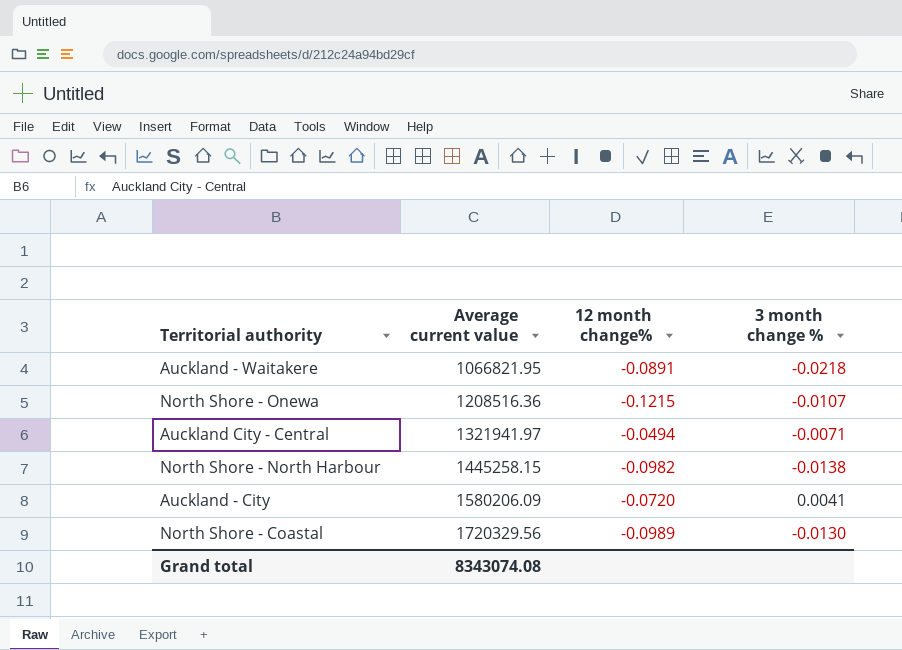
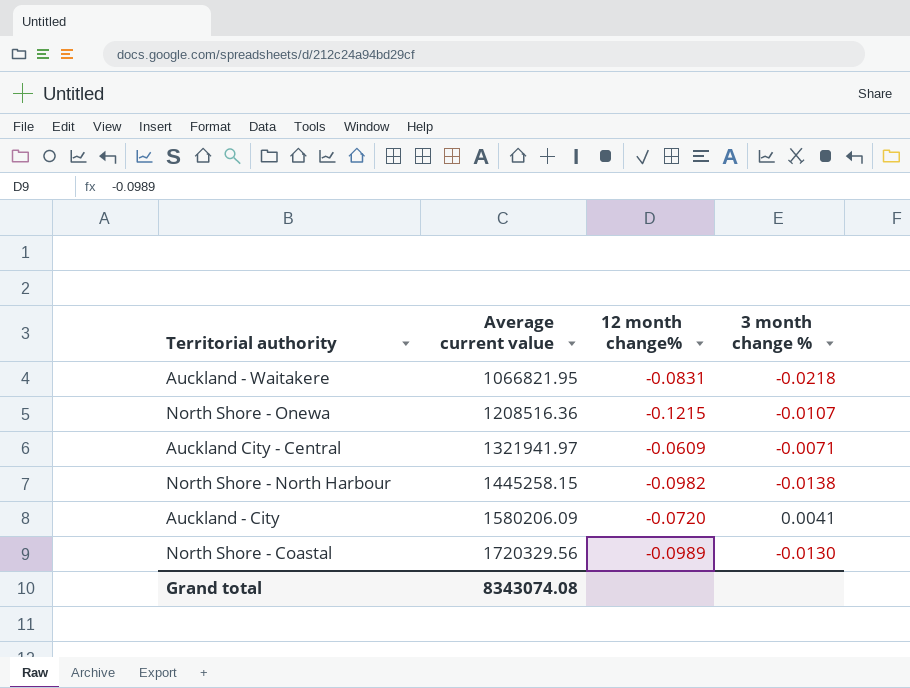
Auckland - Waitakere | 12 month change%: -0.0891 -> -0.0831
Auckland City - Central | 12 month change%: -0.0494 -> -0.0609

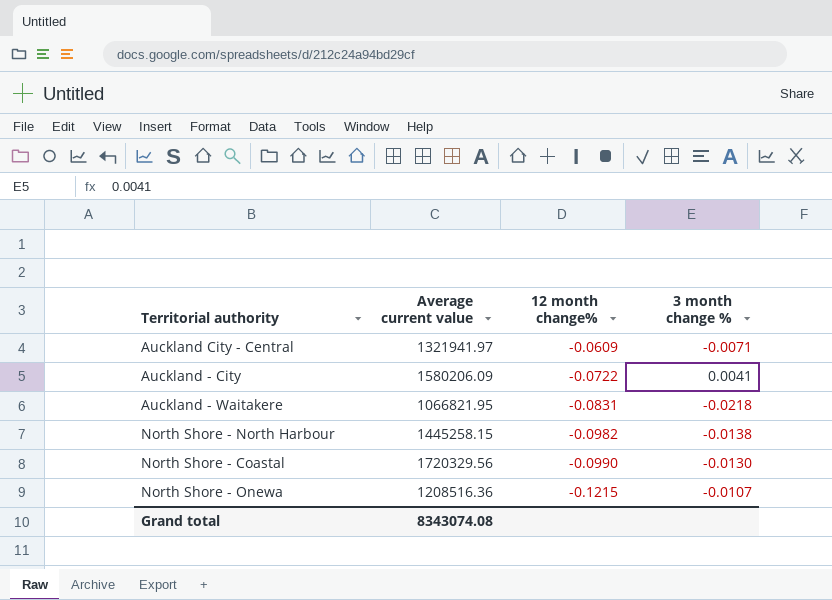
row order: Average current value ascending -> 12 month change% descending
Auckland - City | 12 month change%: -0.0720 -> -0.0722
North Shore - Coastal | 12 month change%: -0.0989 -> -0.0990

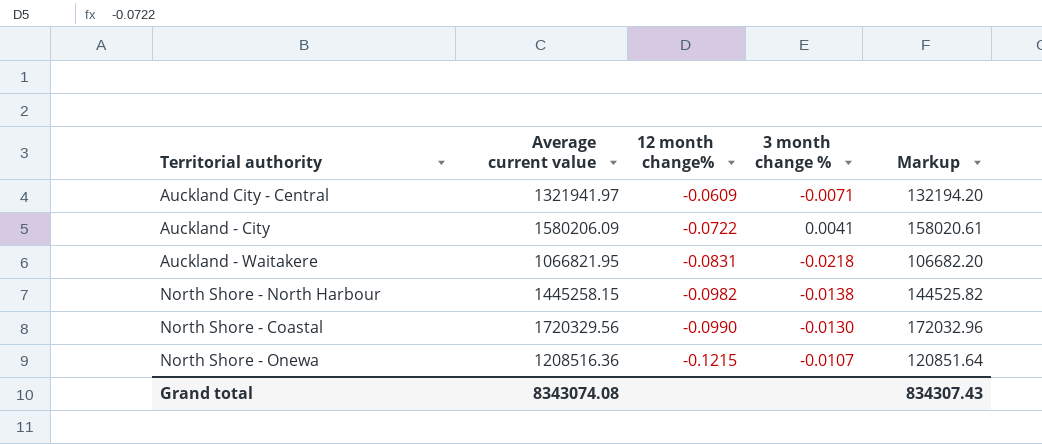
column Markup | formula: none -> [Average current value] * 0.1

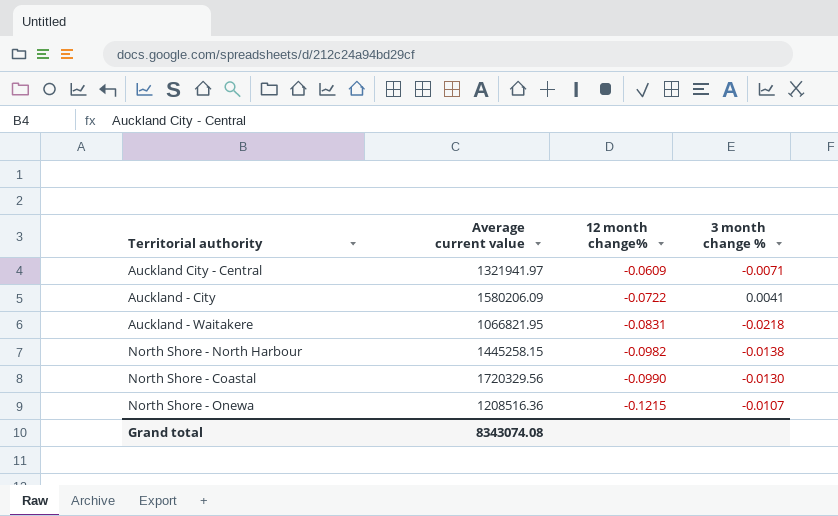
column Markup | formula: [Average current value] * 0.1 -> none

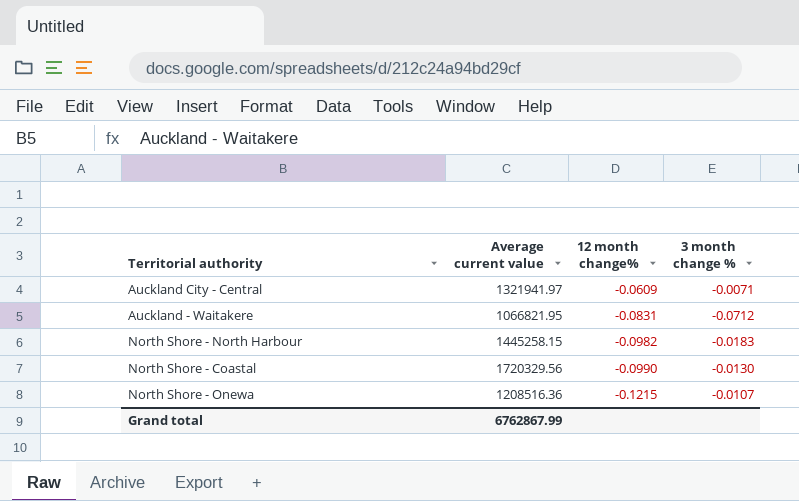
row Auckland - City: 1580206.09 | -0.0722 | 0.0041 -> none
Auckland - Waitakere | 3 month change %: -0.0218 -> -0.0712
North Shore - North Harbour | 3 month change %: -0.0138 -> -0.0183
Grand total | Average current value: 8343074.08 -> 6762867.99

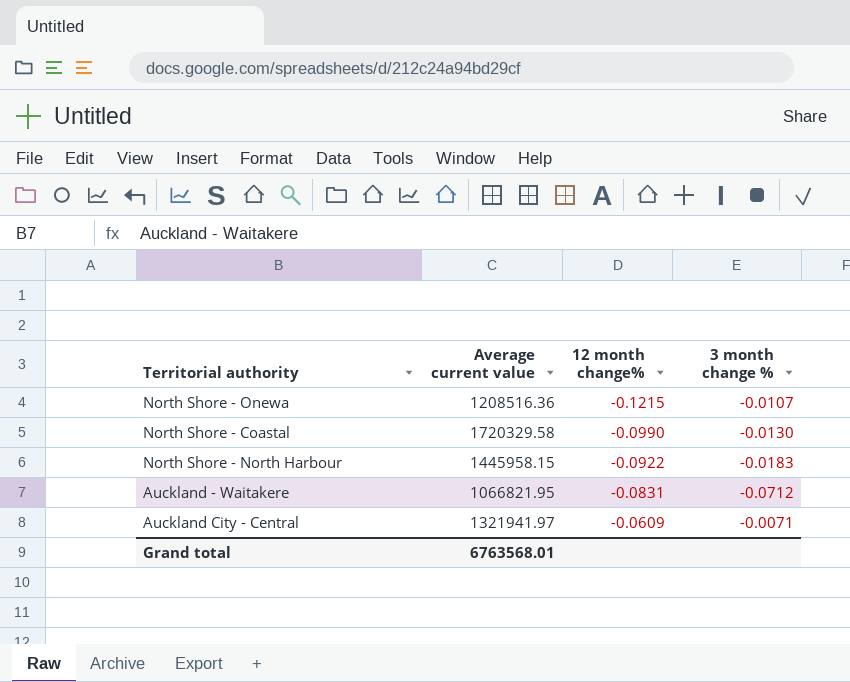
row order: 12 month change% descending -> 12 month change% ascending
North Shore - Coastal | Average current value: 1720329.56 -> 1720329.58
North Shore - North Harbour | Average current value: 1445258.15 -> 1445958.15
North Shore - North Harbour | 12 month change%: -0.0982 -> -0.0922
Grand total | Average current value: 6762867.99 -> 6763568.01

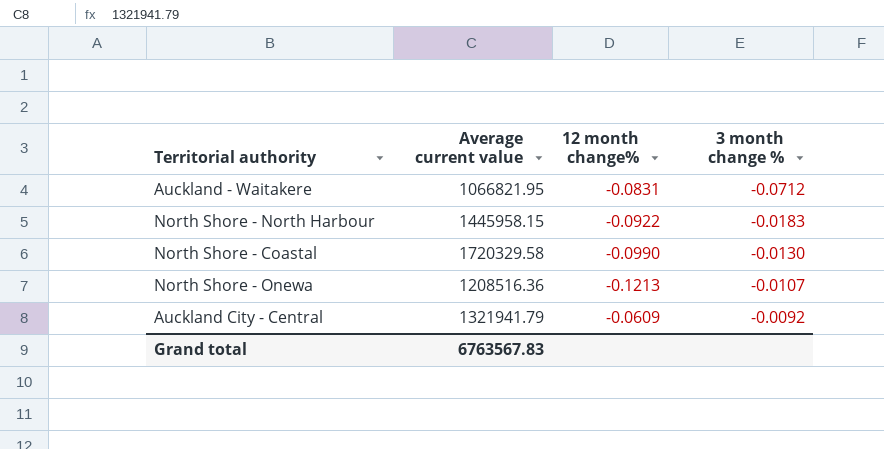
row order: 12 month change% ascending -> 3 month change % ascending
North Shore - Onewa | 12 month change%: -0.1215 -> -0.1213
Auckland City - Central | Average current value: 1321941.97 -> 1321941.79
Auckland City - Central | 3 month change %: -0.0071 -> -0.0092
Grand total | Average current value: 6763568.01 -> 6763567.83

